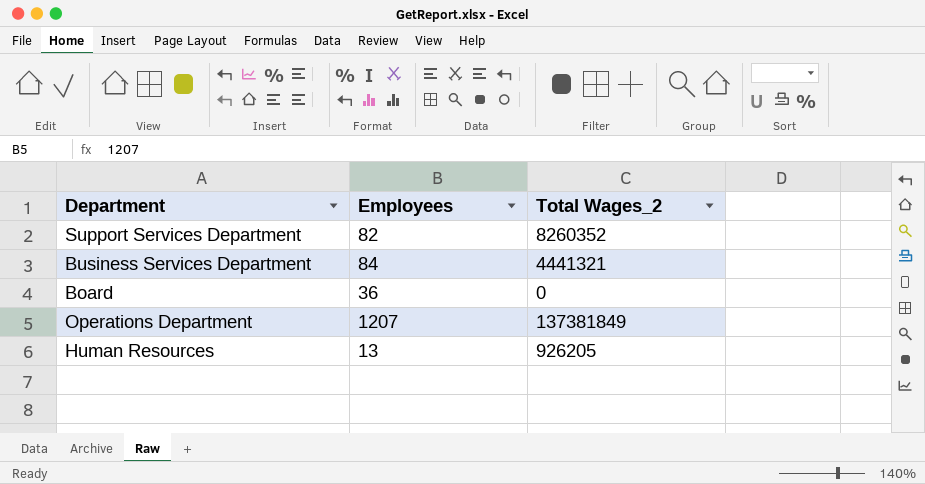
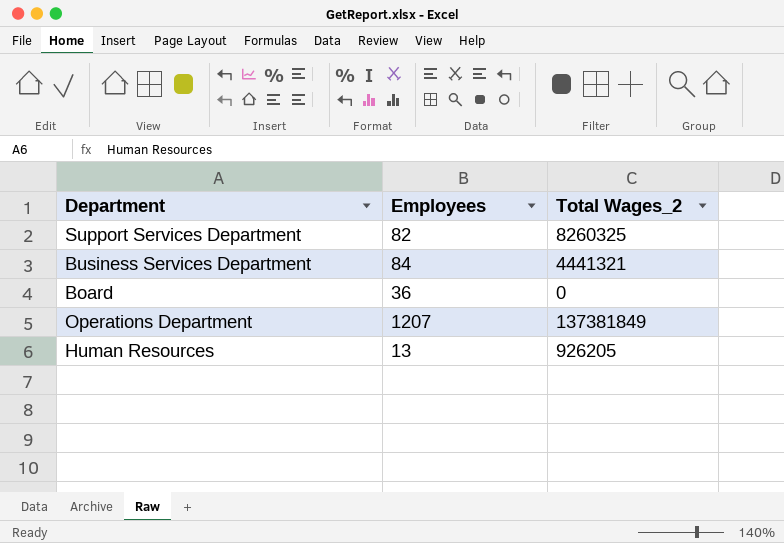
Support Services Department | Total Wages_2: 8260352 -> 8260325

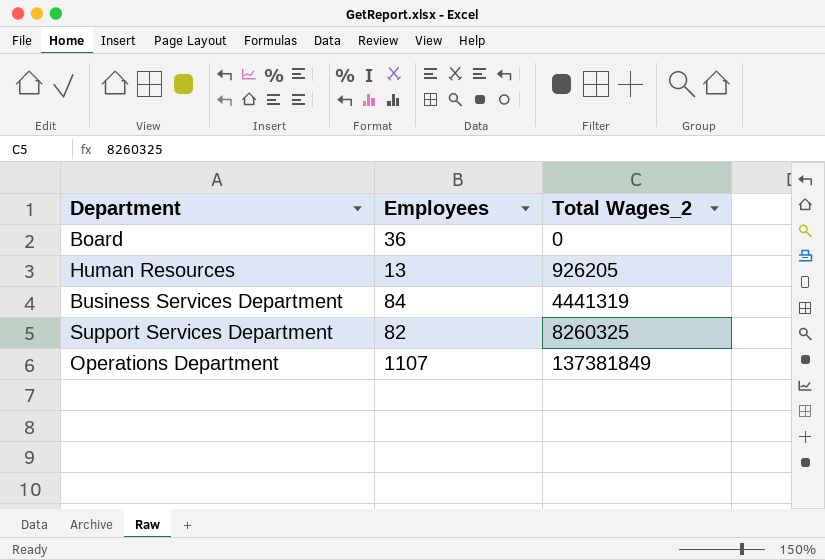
row order: none -> Total Wages_2 ascending
Business Services Department | Total Wages_2: 4441321 -> 4441319
Operations Department | Employees: 1207 -> 1107

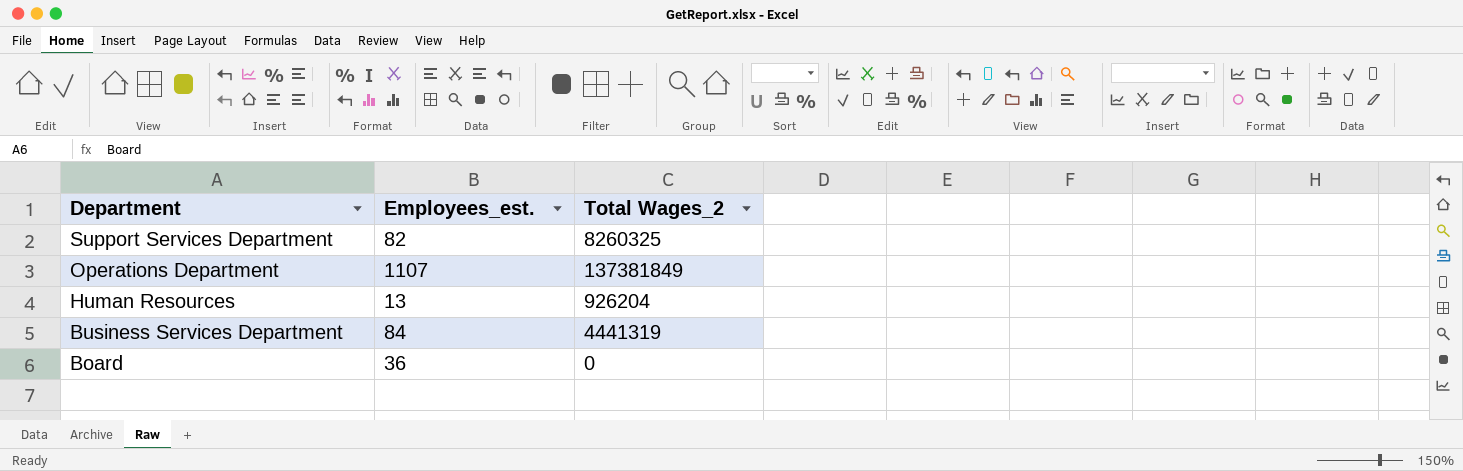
row order: Total Wages_2 ascending -> Department descending
column name: Employees -> Employees_est.
Human Resources | Total Wages_2: 926205 -> 926204

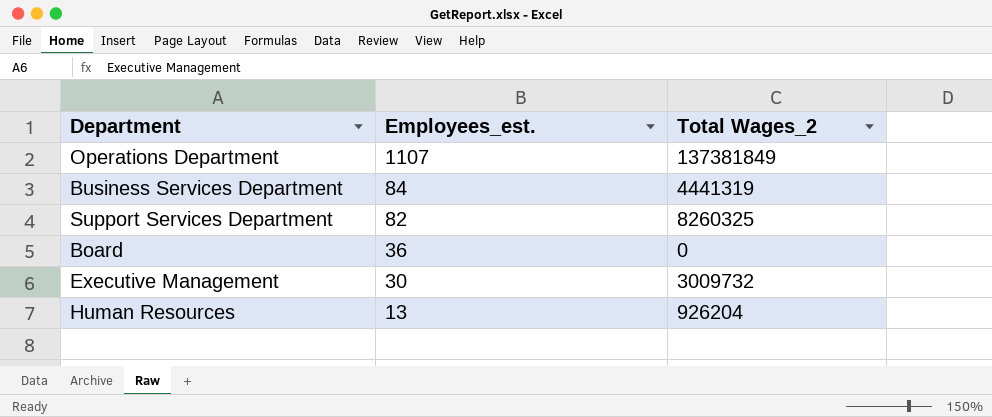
row order: Department descending -> Employees_est. descending
row Executive Management: none -> 30 | 3009732

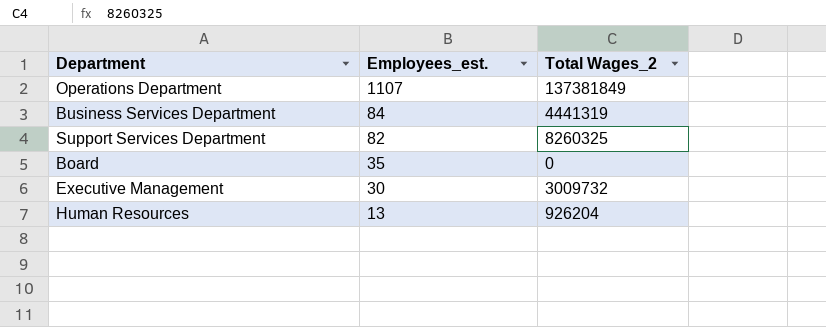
Board | Employees_est.: 36 -> 35

